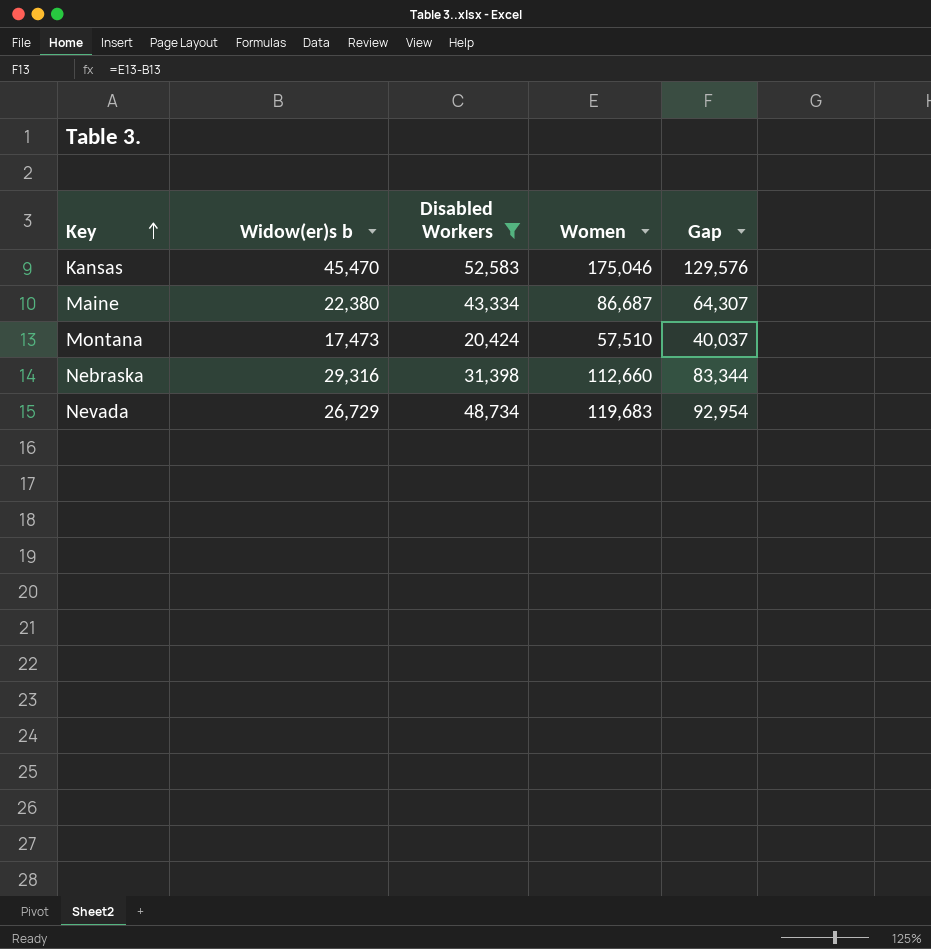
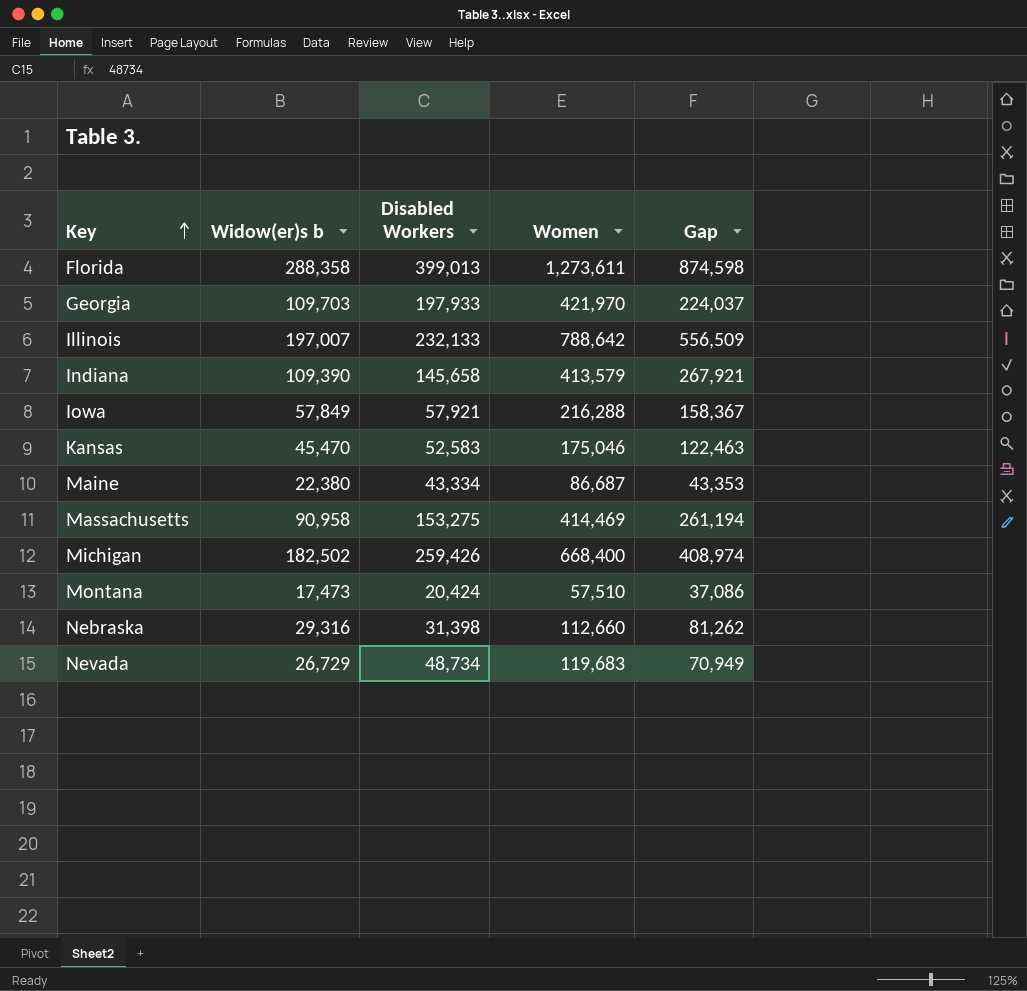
filter: Disabled Workers <= 52,583 -> none
column Gap | formula: [Women] - [Widow(er)s b] -> [Women] - [Disabled Workers]

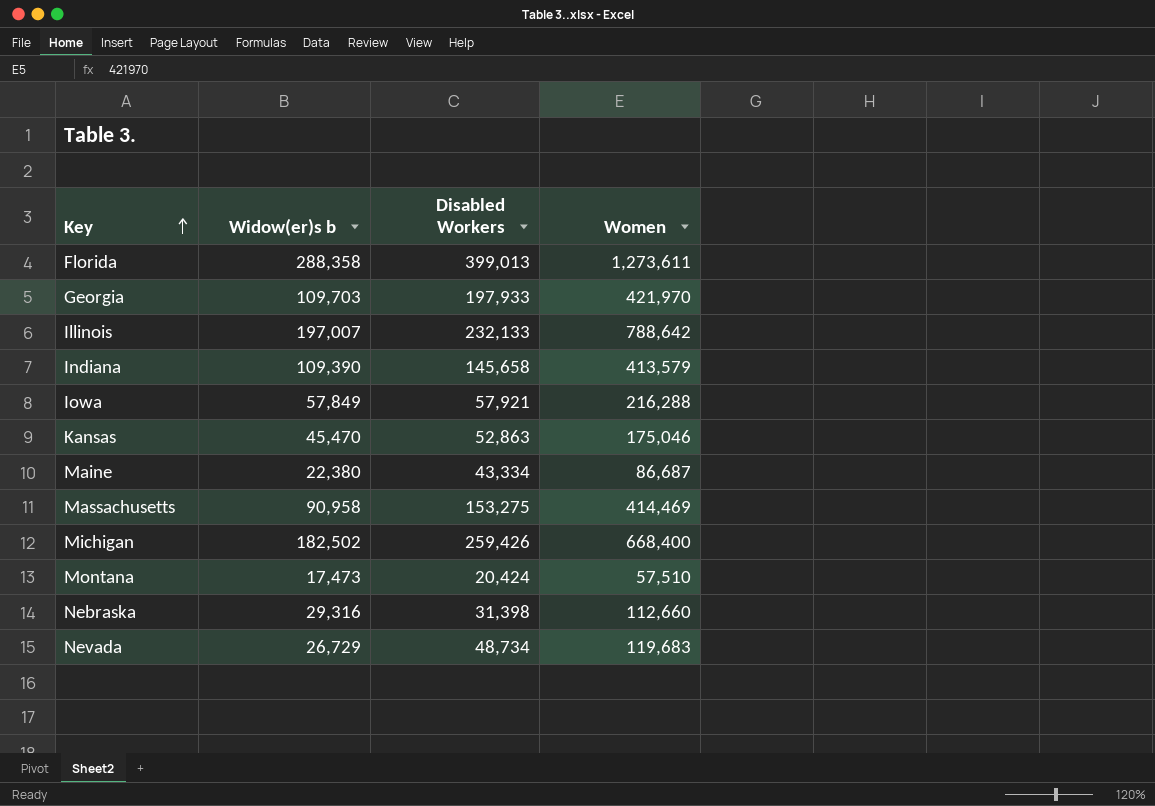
column Gap | formula: [Women] - [Disabled Workers] -> none
Kansas | Disabled Workers: 52,583 -> 52,863

